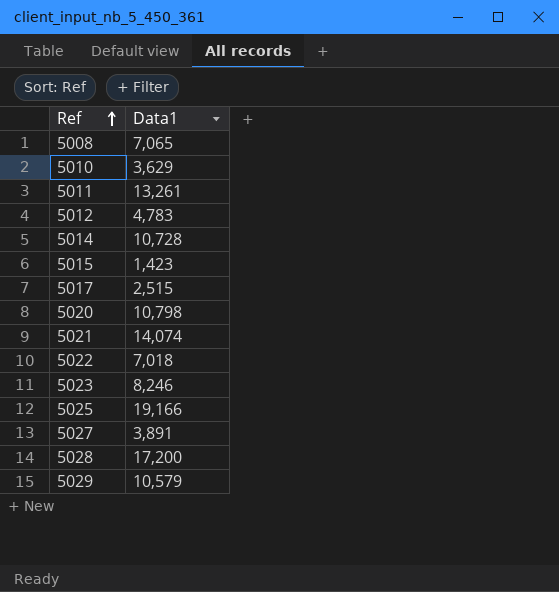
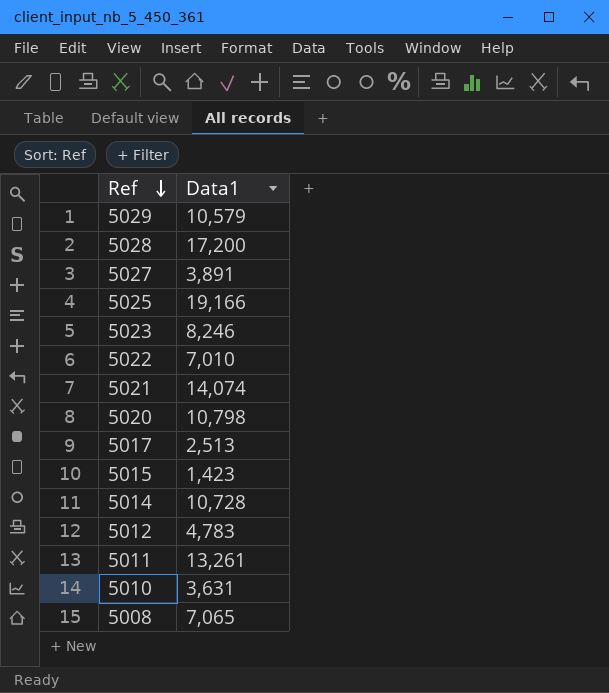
row order: Ref ascending -> Ref descending
5022 | Data1: 7,018 -> 7,010
5017 | Data1: 2,515 -> 2,513
5010 | Data1: 3,629 -> 3,631

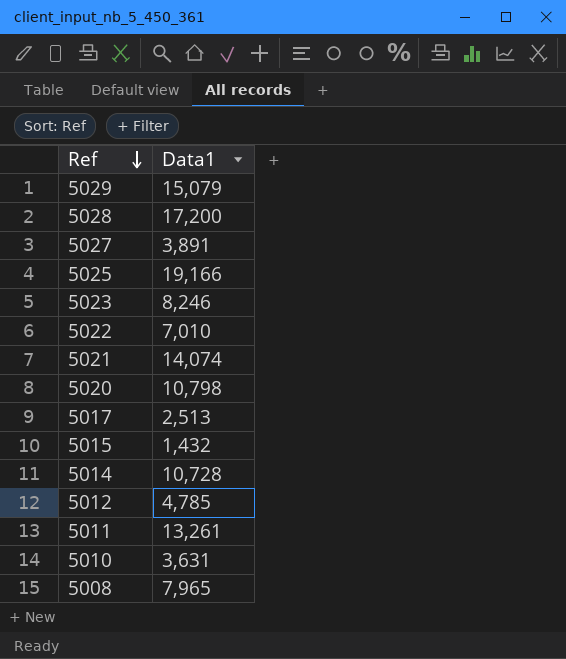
5029 | Data1: 10,579 -> 15,079
5015 | Data1: 1,423 -> 1,432
5012 | Data1: 4,783 -> 4,785
5008 | Data1: 7,065 -> 7,965

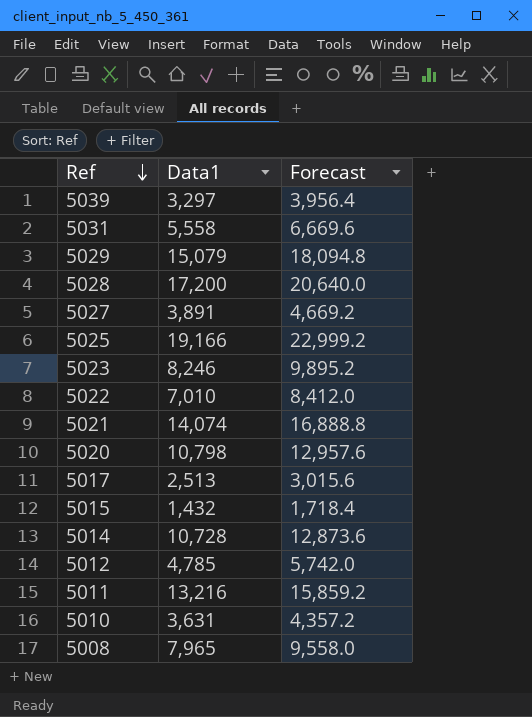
column Forecast | formula: none -> [Data1] * 1.2
row 5039: none -> 3,297 | 3,956.4
row 5031: none -> 5,558 | 6,669.6
5011 | Data1: 13,261 -> 13,216

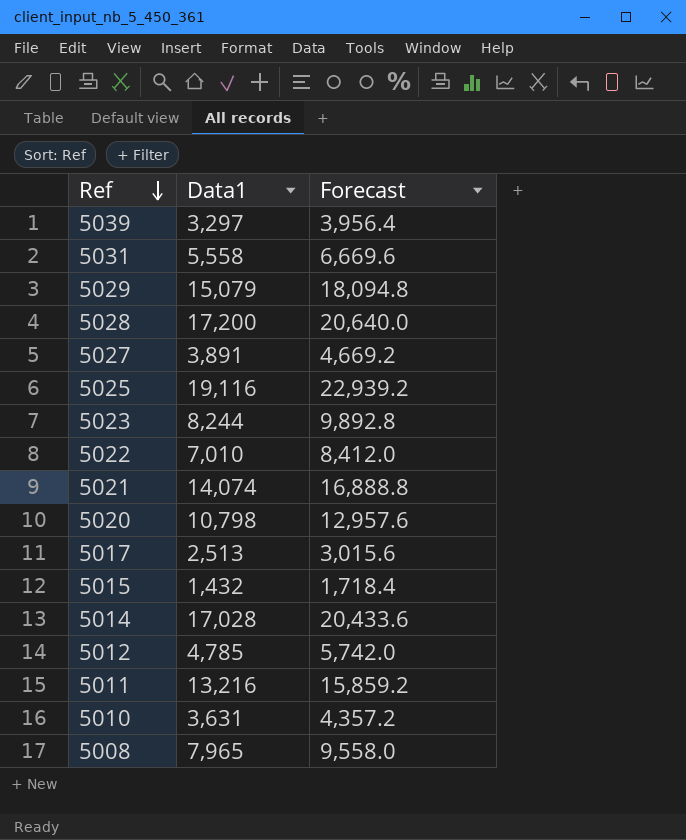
5025 | Data1: 19,166 -> 19,116
5025 | Forecast: 22,999.2 -> 22,939.2
5023 | Data1: 8,246 -> 8,244
5023 | Forecast: 9,895.2 -> 9,892.8
5014 | Data1: 10,728 -> 17,028
5014 | Forecast: 12,873.6 -> 20,433.6

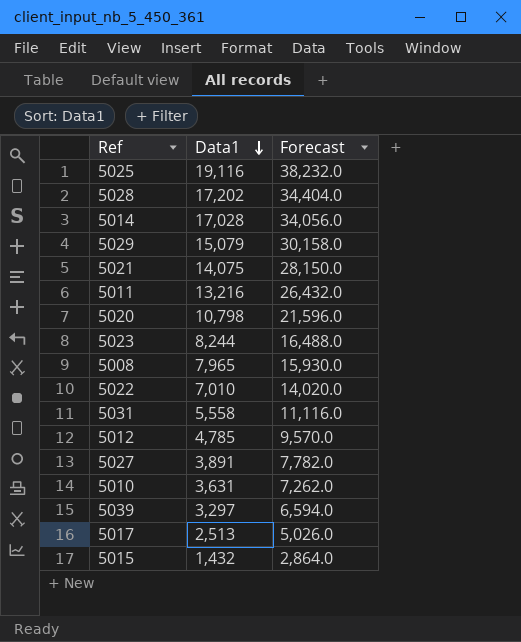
row order: Ref descending -> Data1 descending
column Forecast | formula: [Data1] * 1.2 -> [Data1] * 2
5028 | Data1: 17,200 -> 17,202
5021 | Data1: 14,074 -> 14,075

